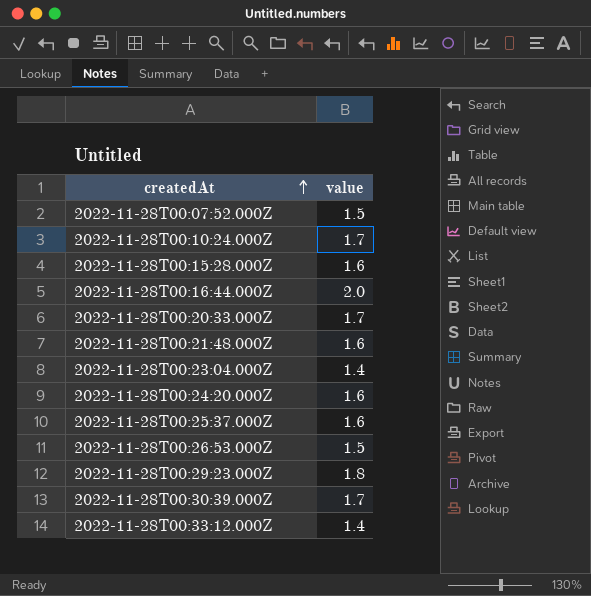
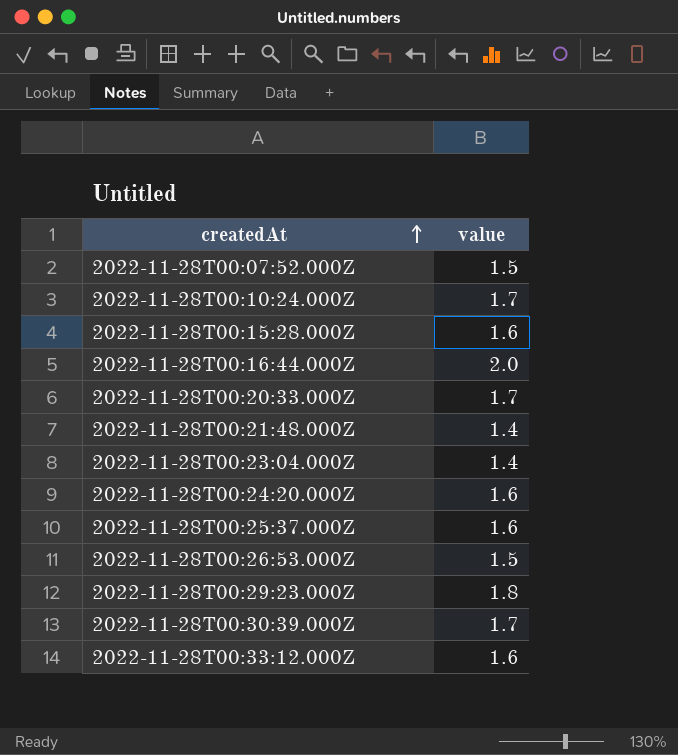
2022-11-28T00:21:48.000Z | value: 1.6 -> 1.4
2022-11-28T00:33:12.000Z | value: 1.4 -> 1.6

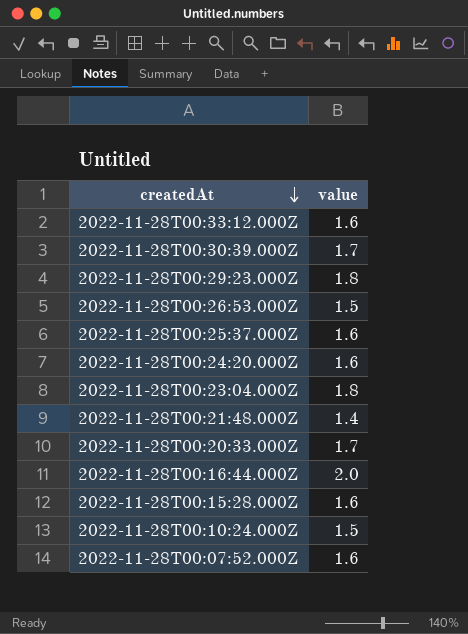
row order: createdAt ascending -> createdAt descending
2022-11-28T00:23:04.000Z | value: 1.4 -> 1.8
2022-11-28T00:10:24.000Z | value: 1.7 -> 1.5
2022-11-28T00:07:52.000Z | value: 1.5 -> 1.6

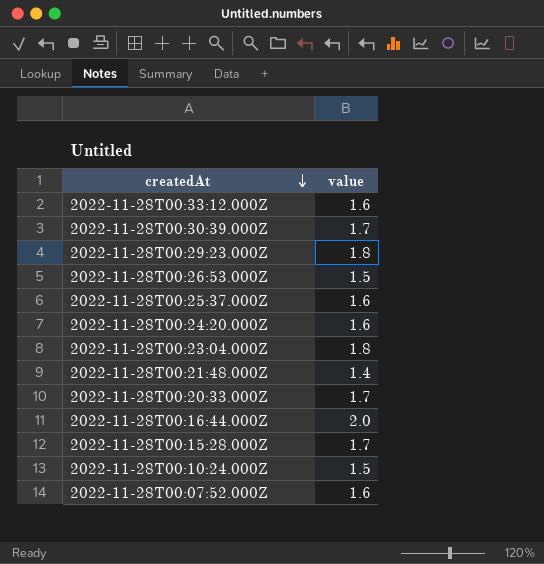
2022-11-28T00:15:28.000Z | value: 1.6 -> 1.7

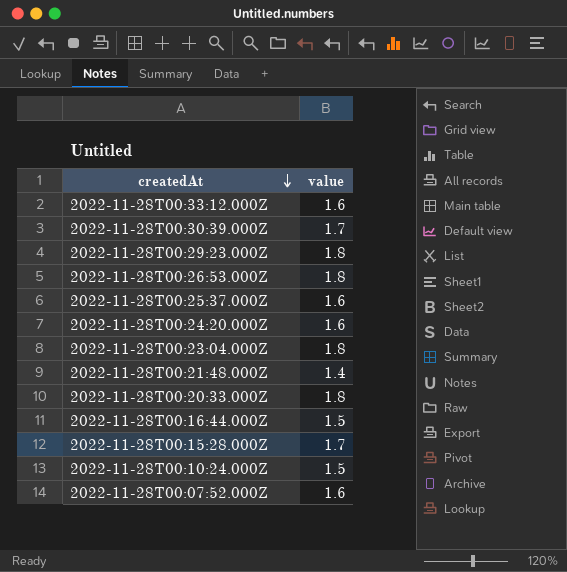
2022-11-28T00:26:53.000Z | value: 1.5 -> 1.8
2022-11-28T00:20:33.000Z | value: 1.7 -> 1.8
2022-11-28T00:16:44.000Z | value: 2.0 -> 1.5

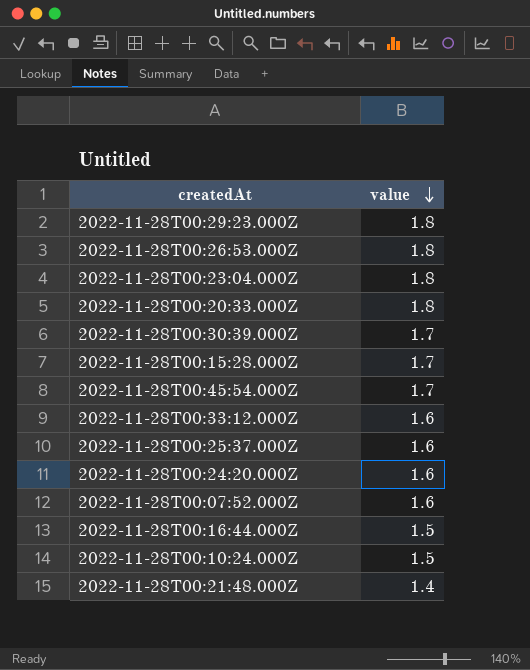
row order: createdAt descending -> value descending
row 2022-11-28T00:45:54.000Z: none -> 1.7

